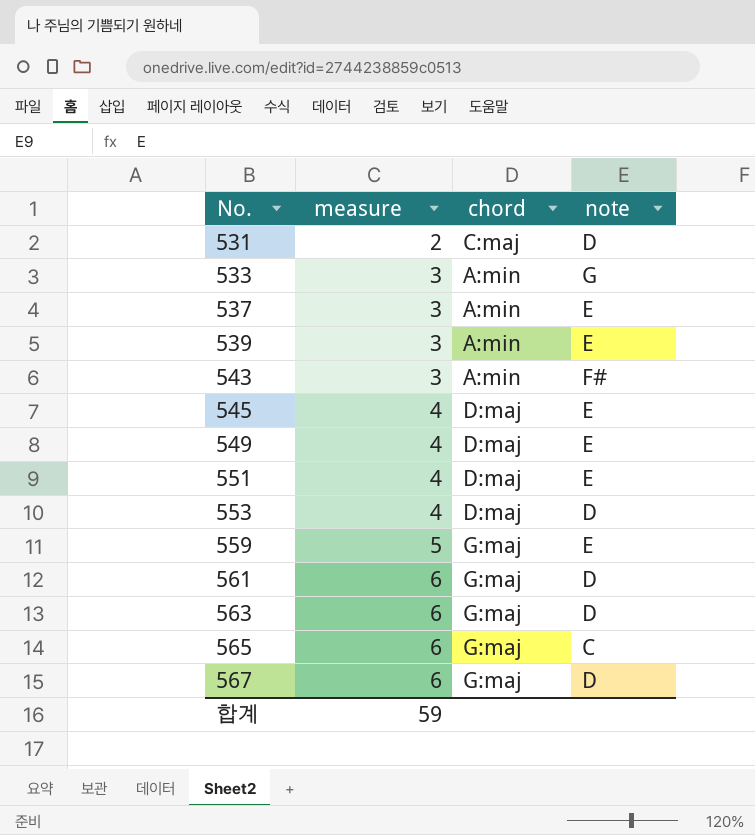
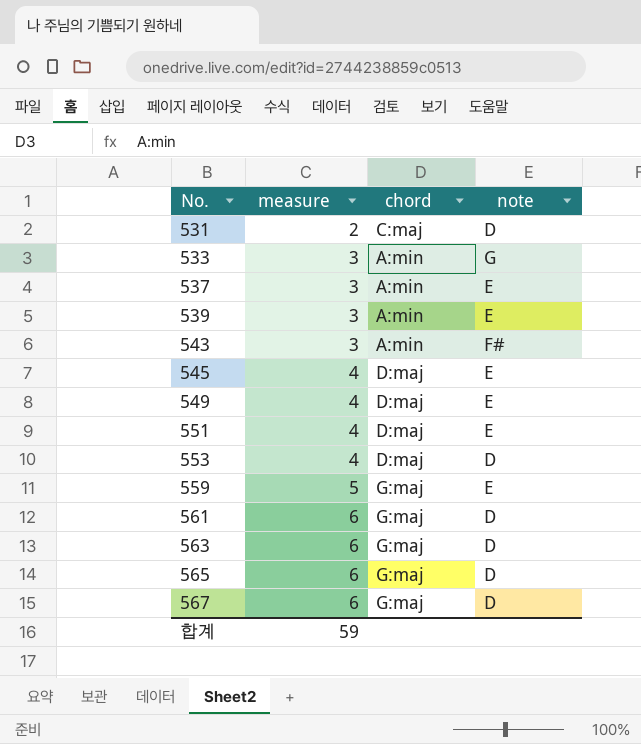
565 | note: C -> D

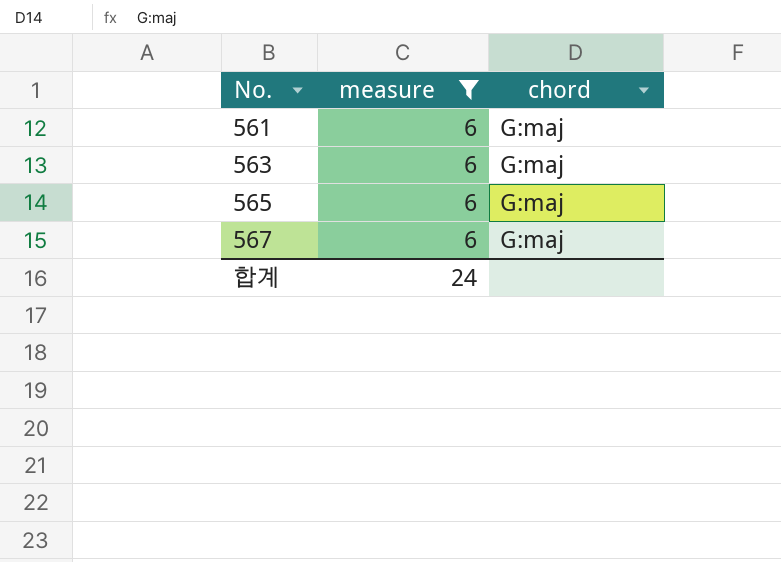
filter: none -> measure = 6
column note | position: 4 -> none
합계 | measure: 59 -> 24

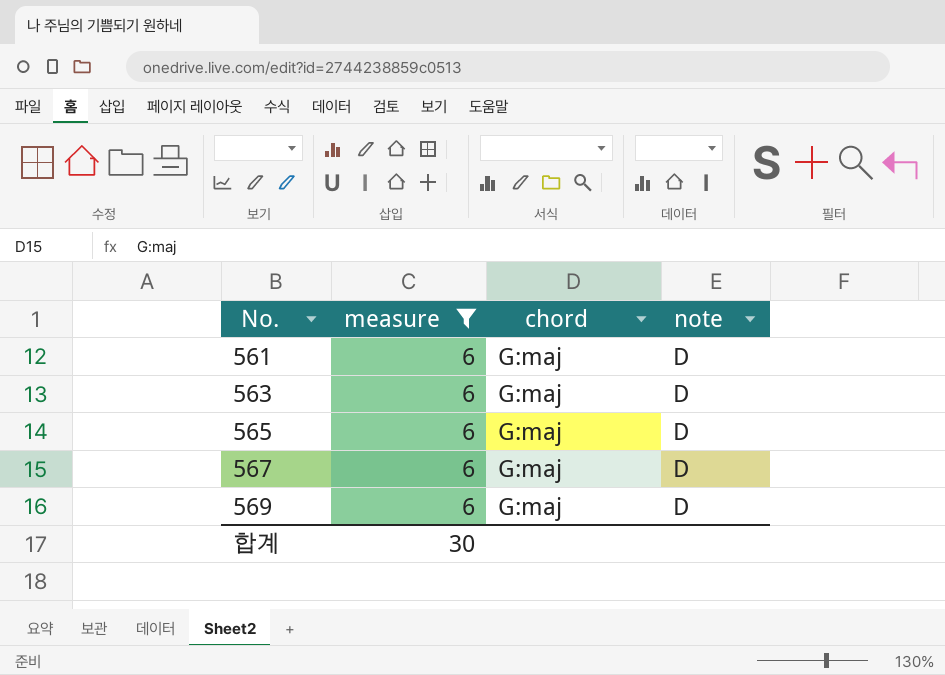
column note | position: none -> 4
row 569: none -> 6 | G:maj | D
합계 | measure: 24 -> 30

